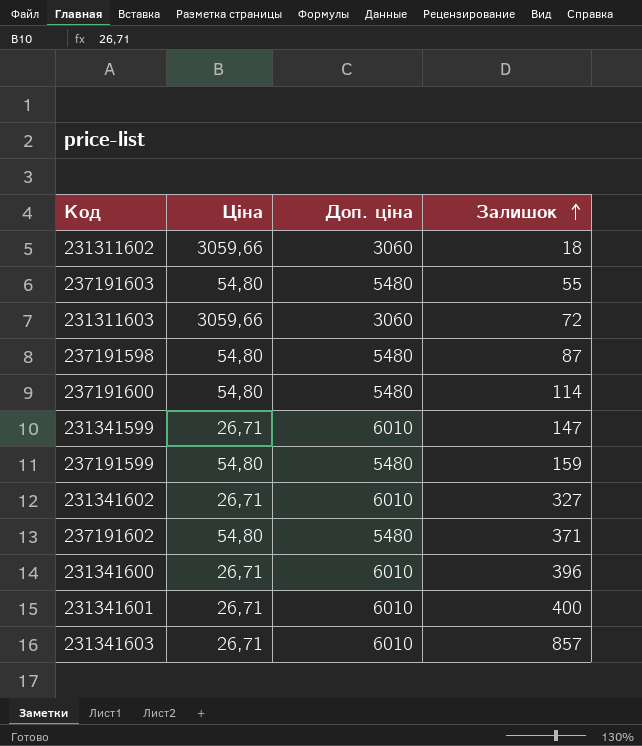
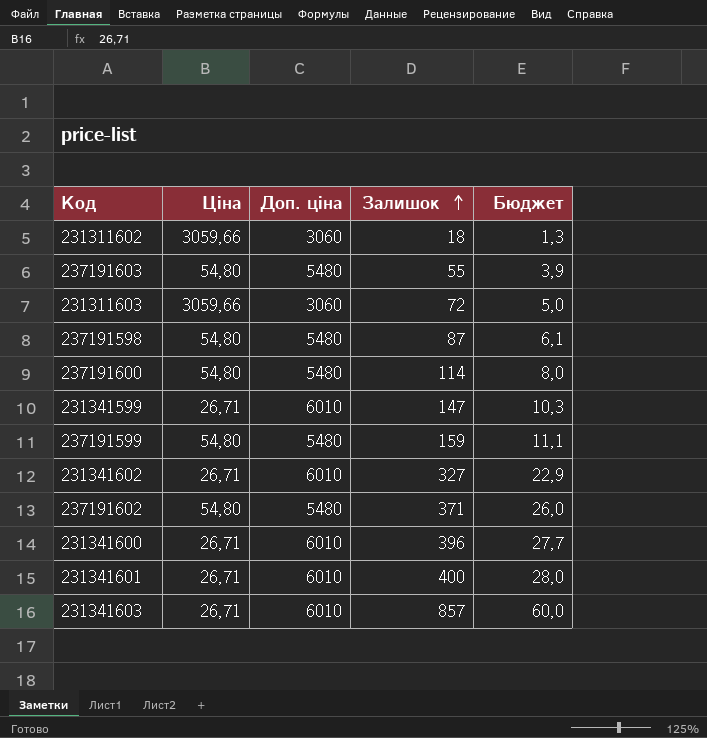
column Бюджет | formula: none -> [Залишок] * 0,07

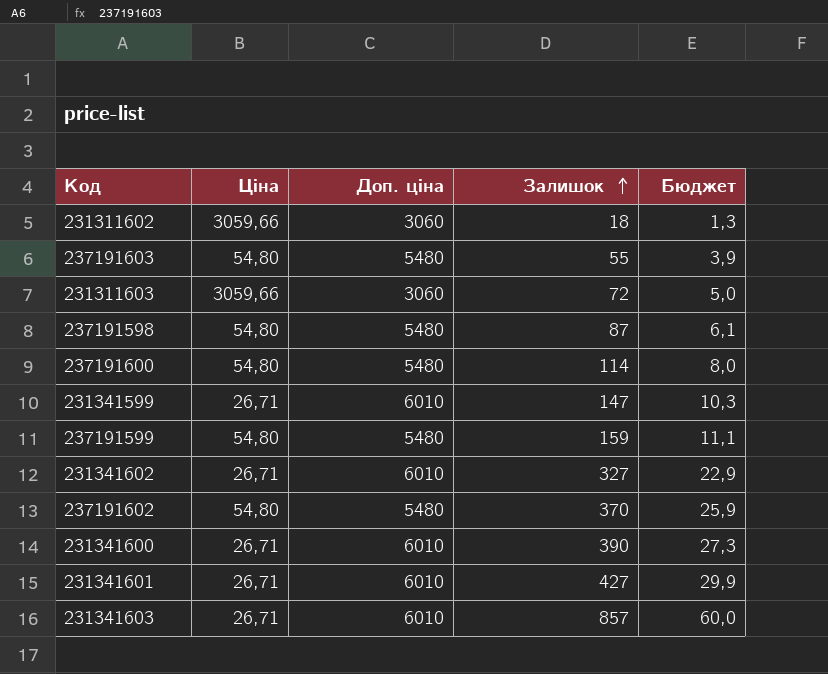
237191602 | Залишок: 371 -> 370
237191602 | Бюджет: 26,0 -> 25,9
231341600 | Залишок: 396 -> 390
231341600 | Бюджет: 27,7 -> 27,3
231341601 | Залишок: 400 -> 427
231341601 | Бюджет: 28,0 -> 29,9

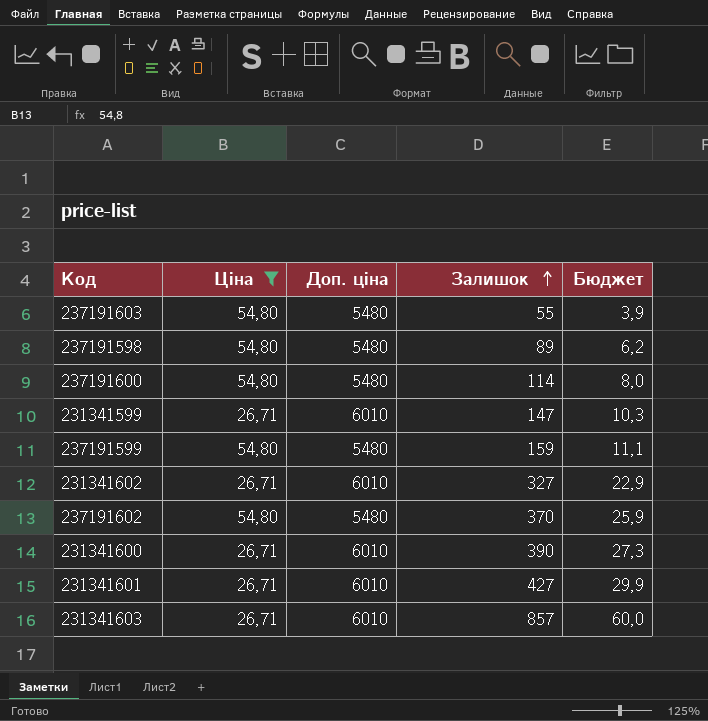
filter: none -> Ціна != 3059,66
237191598 | Залишок: 87 -> 89
237191598 | Бюджет: 6,1 -> 6,2

